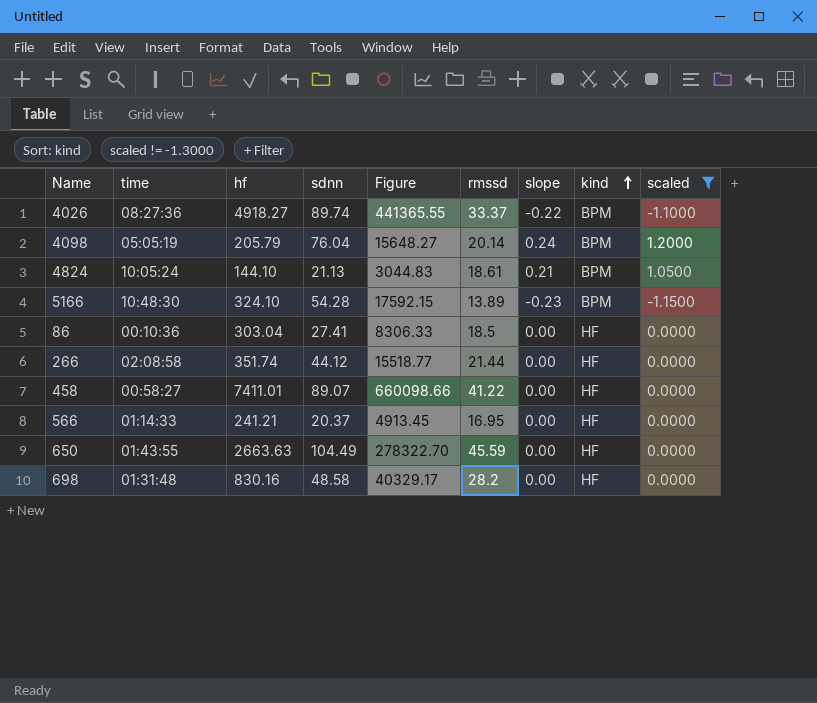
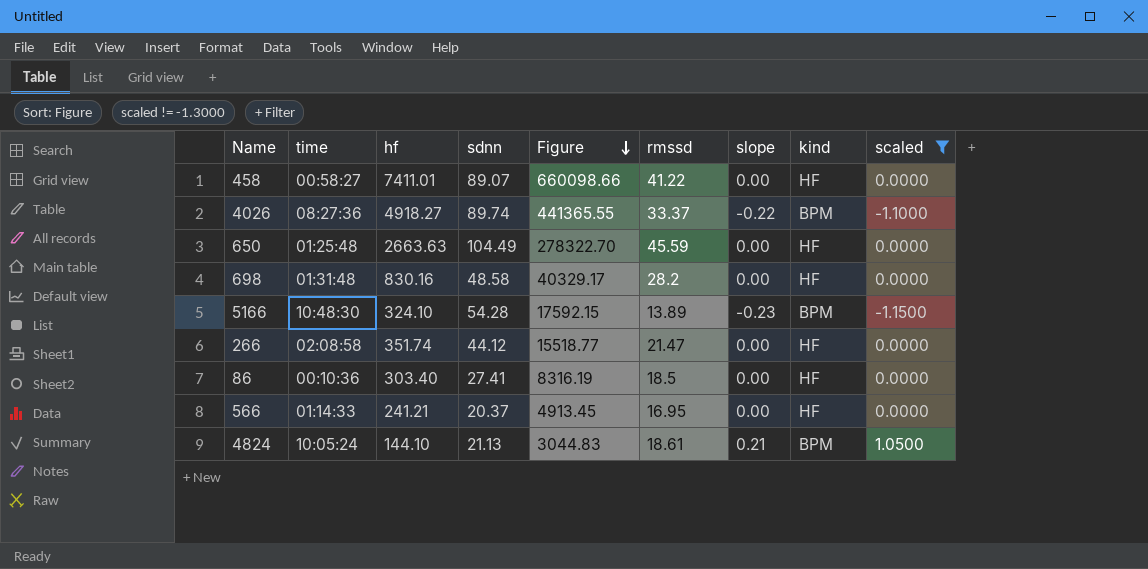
row order: kind ascending -> Figure descending
row 4098: 05:05:19 | 205.79 | 76.04 | 15648.27 | 20.14 | 0.24 | BPM | 1.2000 -> none
650 | time: 01:43:55 -> 01:25:48
266 | rmssd: 21.44 -> 21.47
86 | hf: 303.04 -> 303.40
86 | Figure: 8306.33 -> 8316.19

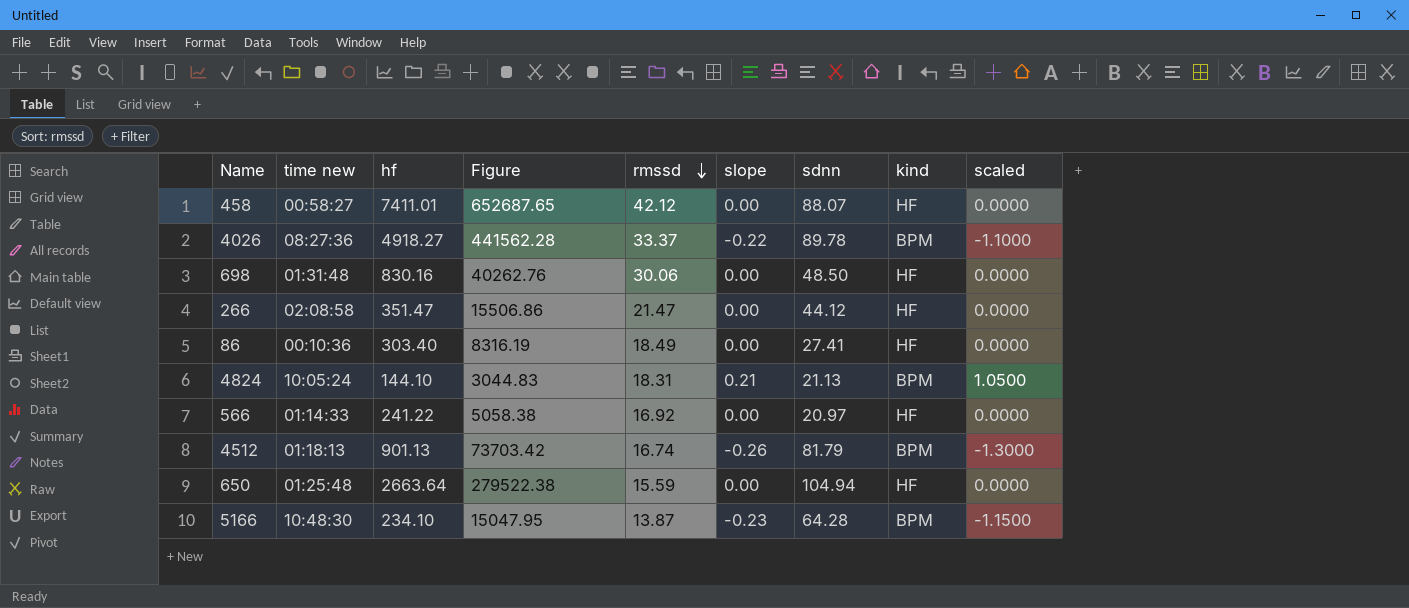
filter: scaled != -1.3000 -> none
row order: Figure descending -> rmssd descending
column name: time -> time new
column sdnn | position: 4 -> 7
458 | Figure: 660098.66 -> 652687.65
458 | rmssd: 41.22 -> 42.12
458 | sdnn: 89.07 -> 88.07
4026 | Figure: 441365.55 -> 441562.28
4026 | sdnn: 89.74 -> 89.78
698 | Figure: 40329.17 -> 40262.76
698 | rmssd: 28.2 -> 30.06
698 | sdnn: 48.58 -> 48.50
266 | hf: 351.74 -> 351.47
266 | Figure: 15518.77 -> 15506.86
86 | rmssd: 18.5 -> 18.49
4824 | rmssd: 18.61 -> 18.31
566 | hf: 241.21 -> 241.22
566 | Figure: 4913.45 -> 5058.38
566 | rmssd: 16.95 -> 16.92
566 | sdnn: 20.37 -> 20.97
650 | hf: 2663.63 -> 2663.64
650 | Figure: 278322.70 -> 279522.38
650 | rmssd: 45.59 -> 15.59
650 | sdnn: 104.49 -> 104.94
5166 | hf: 324.10 -> 234.10
5166 | Figure: 17592.15 -> 15047.95
5166 | rmssd: 13.89 -> 13.87
5166 | sdnn: 54.28 -> 64.28

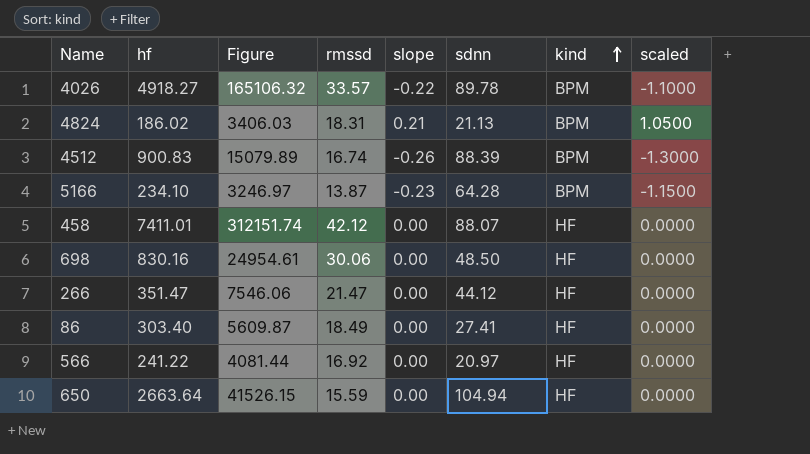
row order: rmssd descending -> kind ascending
column time new | position: 2 -> none
column Figure | formula: [hf] * [sdnn] -> [hf] * [rmssd]
4026 | rmssd: 33.37 -> 33.57
4824 | hf: 144.10 -> 186.02
4512 | hf: 901.13 -> 900.83
4512 | sdnn: 81.79 -> 88.39

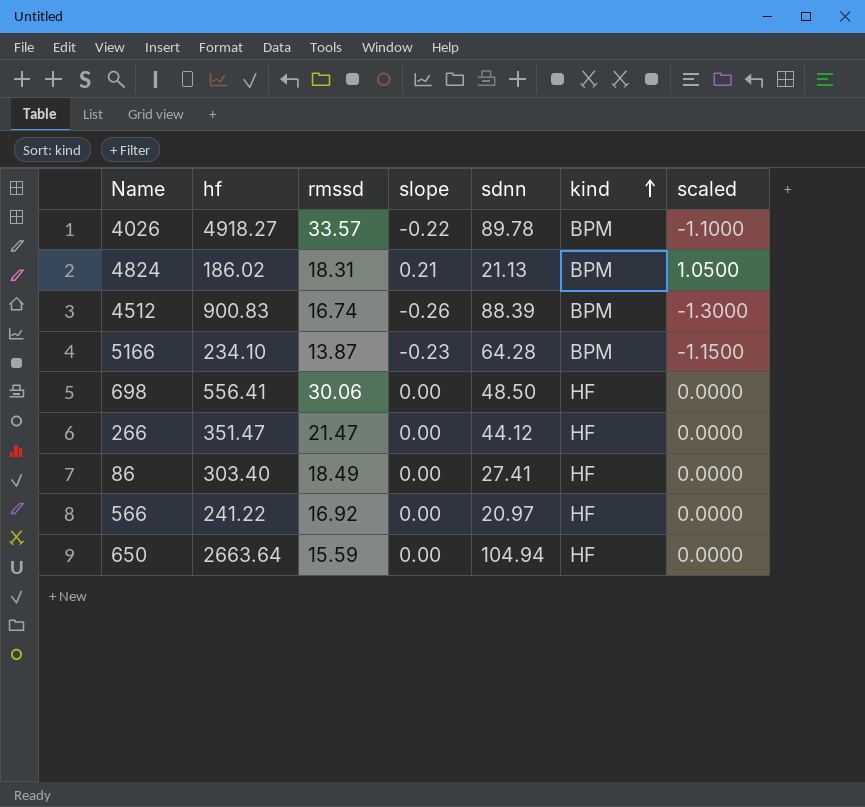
column Figure | formula: [hf] * [rmssd] -> none
row 458: 7411.01 | 312151.74 | 42.12 | 0.00 | 88.07 | HF | 0.0000 -> none
698 | hf: 830.16 -> 556.41

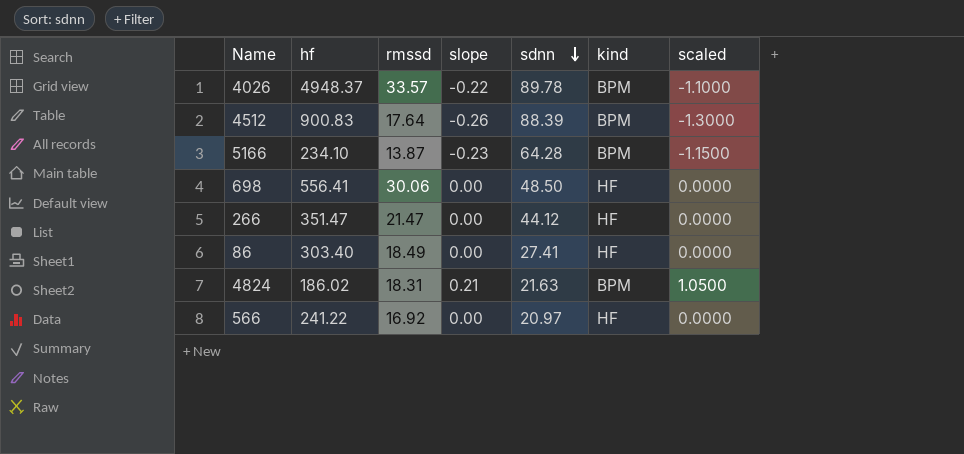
row order: kind ascending -> sdnn descending
row 650: 2663.64 | 15.59 | 0.00 | 104.94 | HF | 0.0000 -> none
4026 | hf: 4918.27 -> 4948.37
4512 | rmssd: 16.74 -> 17.64
4824 | sdnn: 21.13 -> 21.63

